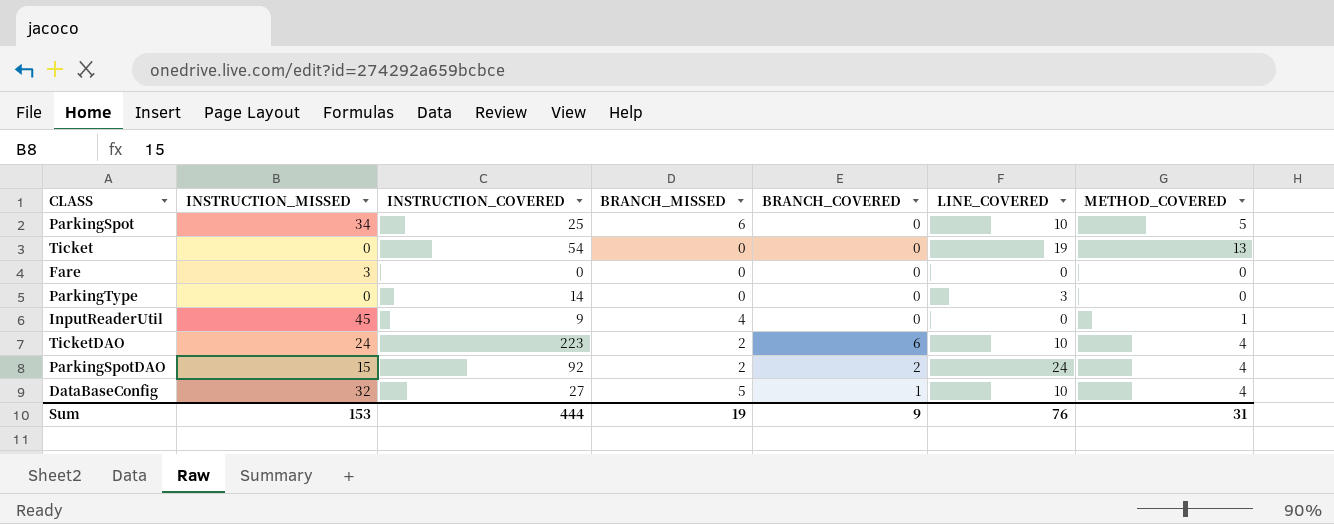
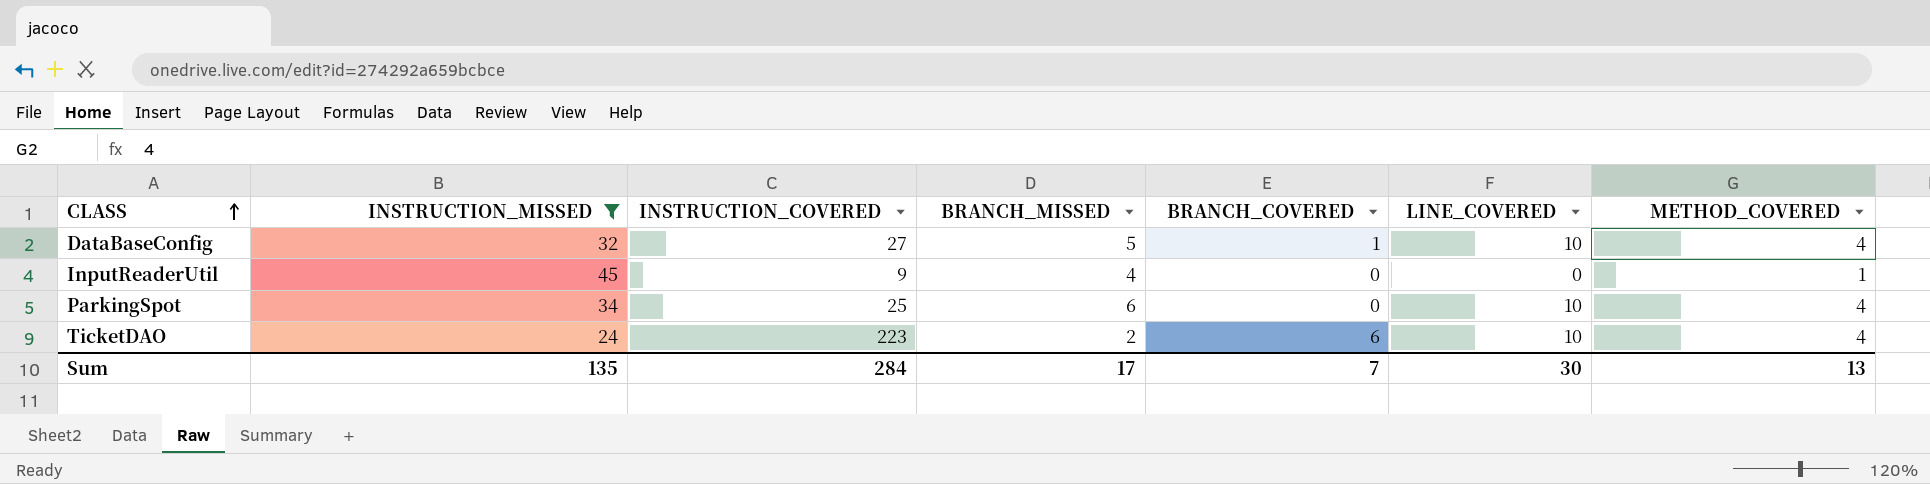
filter: none -> INSTRUCTION_MISSED >= 24
row order: none -> CLASS ascending
ParkingSpot | METHOD_COVERED: 5 -> 4
Sum | INSTRUCTION_MISSED: 153 -> 135
Sum | INSTRUCTION_COVERED: 444 -> 284
Sum | BRANCH_MISSED: 19 -> 17
Sum | BRANCH_COVERED: 9 -> 7
Sum | LINE_COVERED: 76 -> 30
Sum | METHOD_COVERED: 31 -> 13

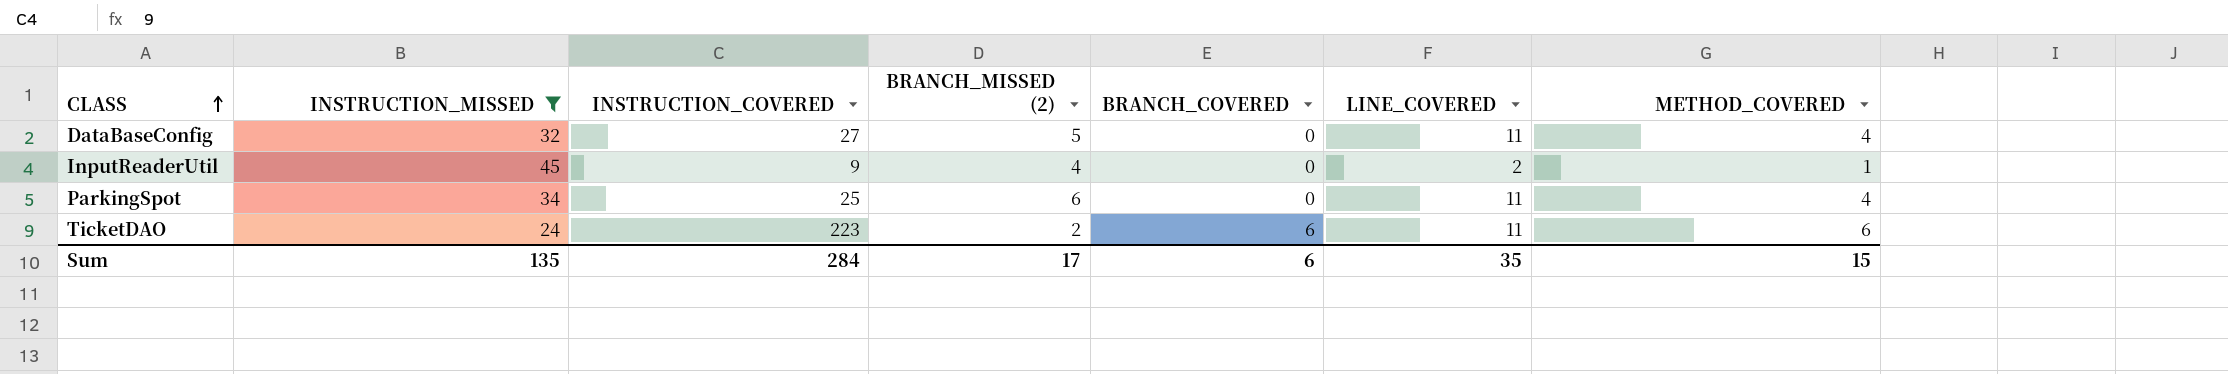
column name: BRANCH_MISSED -> BRANCH_MISSED (2)
DataBaseConfig | BRANCH_COVERED: 1 -> 0
DataBaseConfig | LINE_COVERED: 10 -> 11
InputReaderUtil | LINE_COVERED: 0 -> 2
ParkingSpot | LINE_COVERED: 10 -> 11
TicketDAO | LINE_COVERED: 10 -> 11
TicketDAO | METHOD_COVERED: 4 -> 6
Sum | BRANCH_COVERED: 7 -> 6
Sum | LINE_COVERED: 30 -> 35
Sum | METHOD_COVERED: 13 -> 15

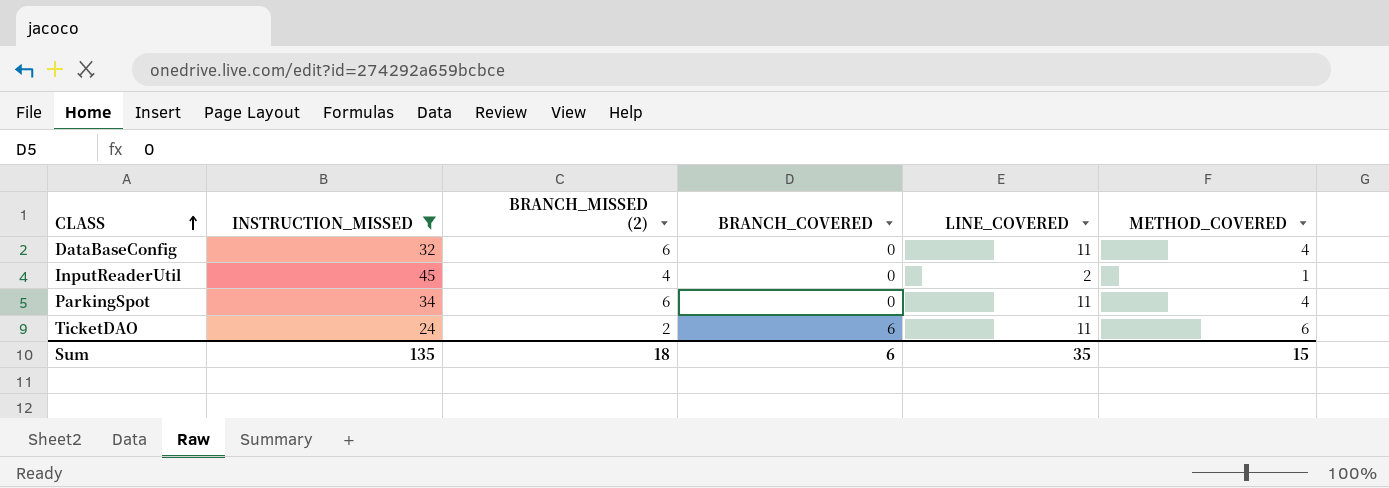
column INSTRUCTION_COVERED | position: 3 -> none
DataBaseConfig | BRANCH_MISSED (2): 5 -> 6
Sum | BRANCH_MISSED (2): 17 -> 18

